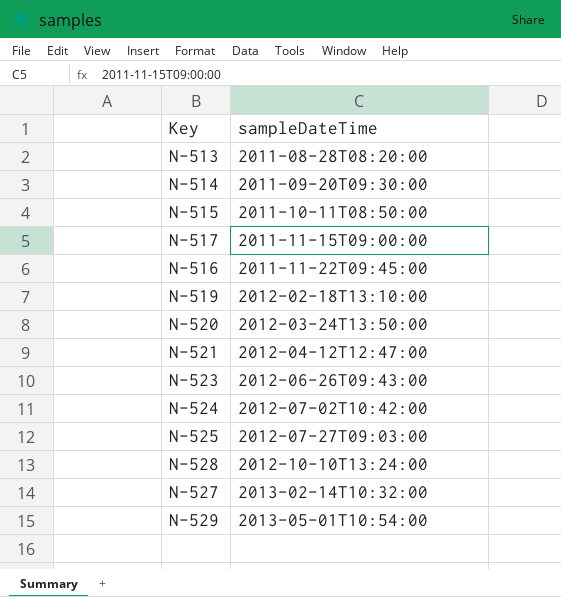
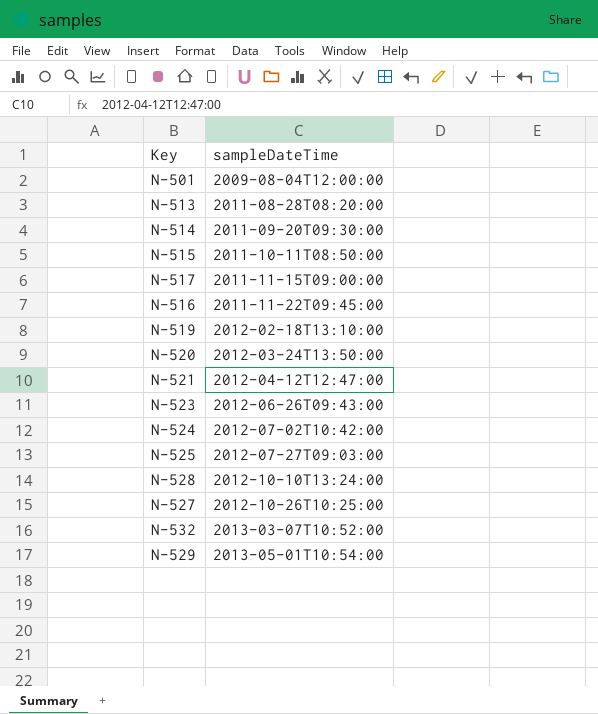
row N-501: none -> 2009-08-04T12:00:00
N-527 | sampleDateTime: 2013-02-14T10:32:00 -> 2012-10-26T10:25:00
row N-532: none -> 2013-03-07T10:52:00

